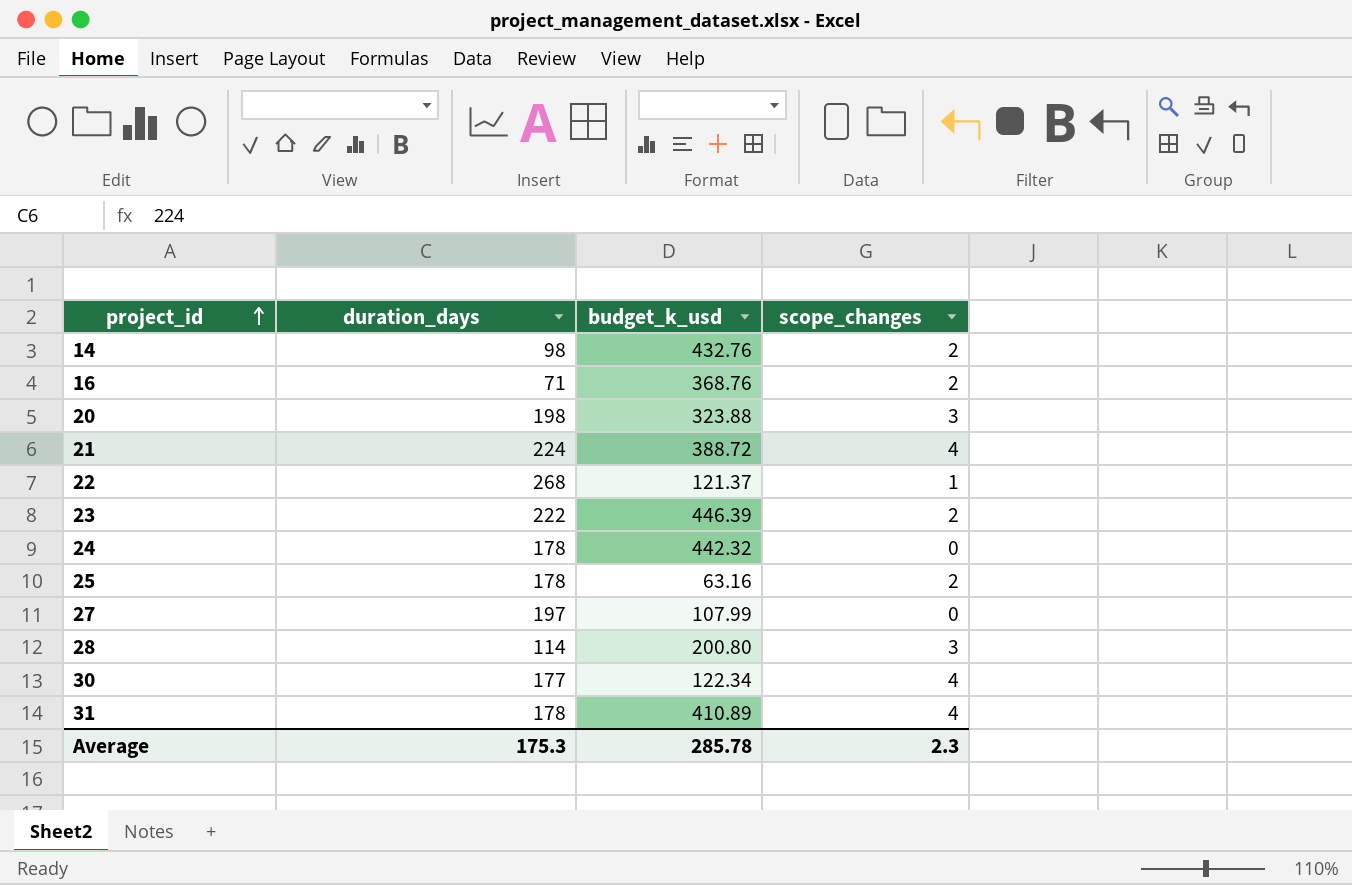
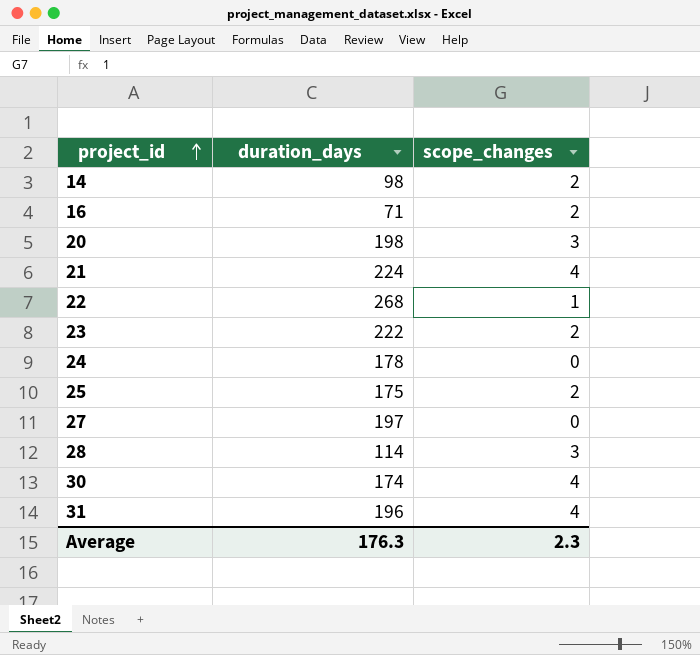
column budget_k_usd | position: 3 -> none
25 | duration_days: 178 -> 175
30 | duration_days: 177 -> 174
31 | duration_days: 178 -> 196
Average | duration_days: 175.3 -> 176.3

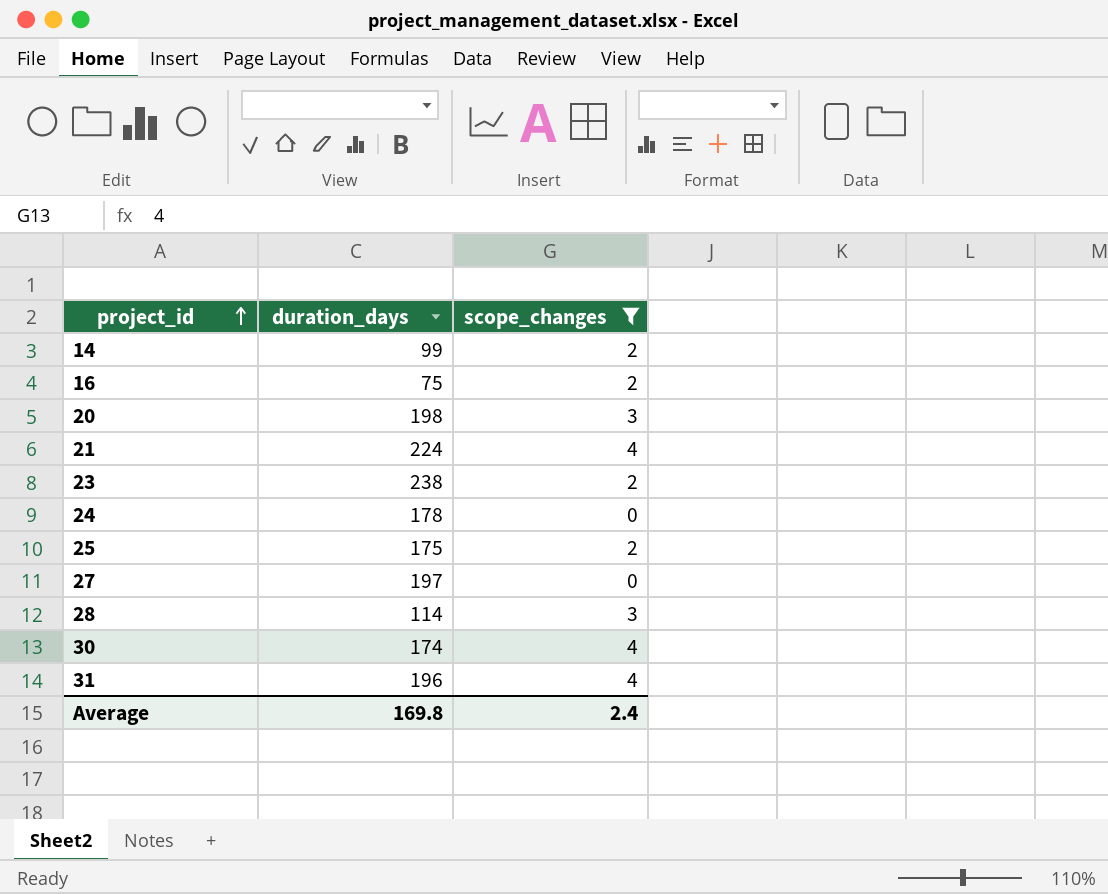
filter: none -> scope_changes != 1
14 | duration_days: 98 -> 99
16 | duration_days: 71 -> 75
23 | duration_days: 222 -> 238
Average | duration_days: 176.3 -> 169.8
Average | scope_changes: 2.3 -> 2.4

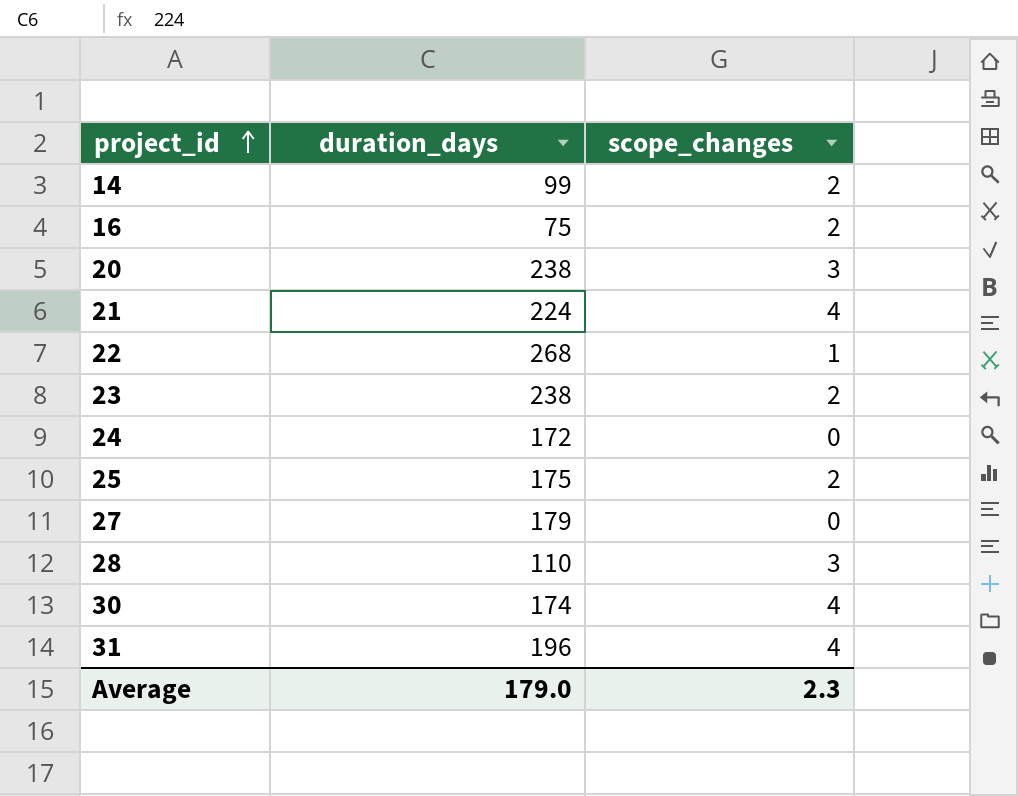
filter: scope_changes != 1 -> none
20 | duration_days: 198 -> 238
24 | duration_days: 178 -> 172
27 | duration_days: 197 -> 179
28 | duration_days: 114 -> 110
Average | duration_days: 169.8 -> 179.0
Average | scope_changes: 2.4 -> 2.3

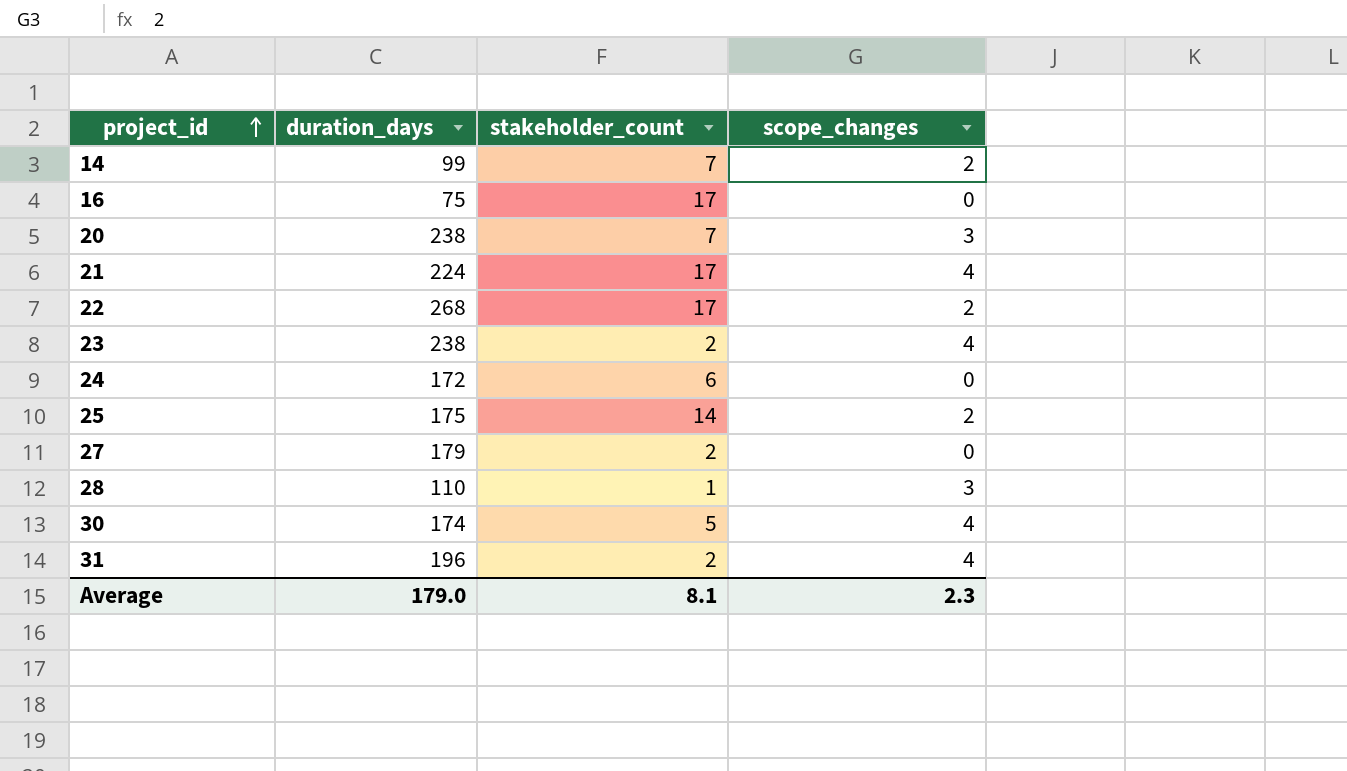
column stakeholder_count | position: none -> 3
16 | scope_changes: 2 -> 0
22 | scope_changes: 1 -> 2
23 | scope_changes: 2 -> 4

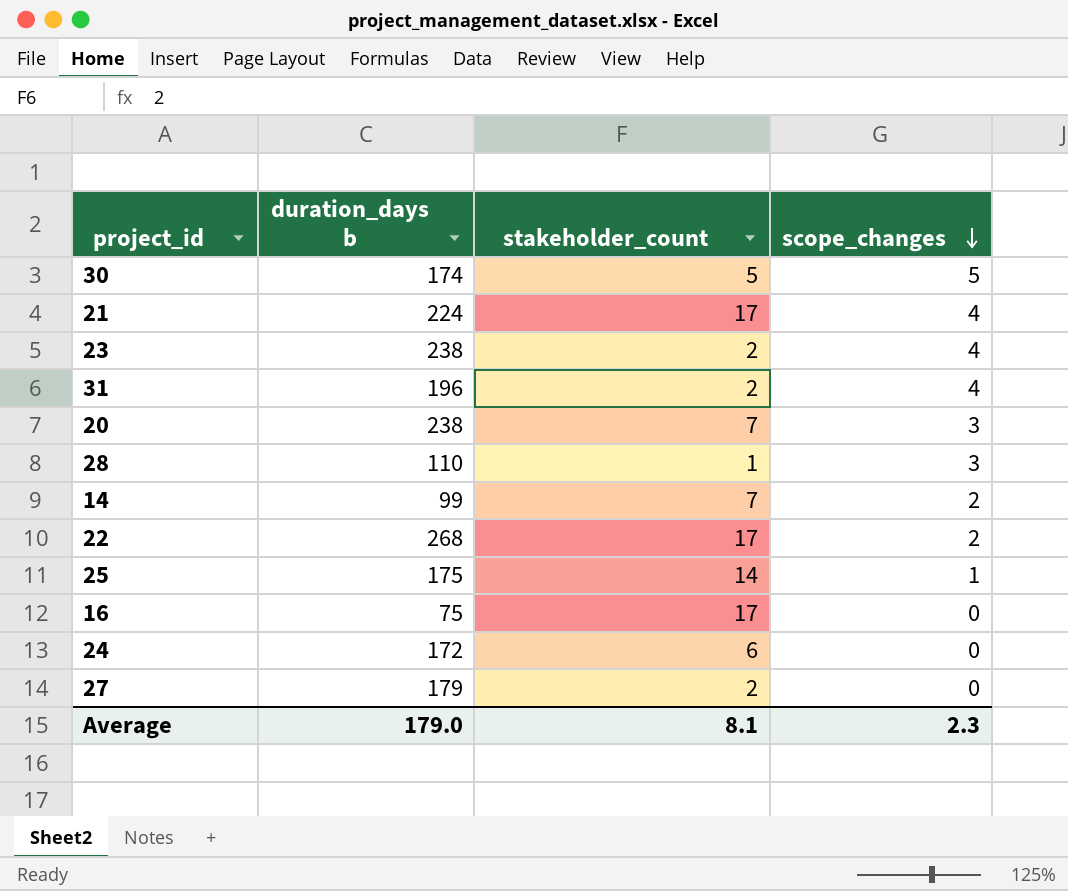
row order: project_id ascending -> scope_changes descending
column name: duration_days -> duration_days b
30 | scope_changes: 4 -> 5
25 | scope_changes: 2 -> 1

